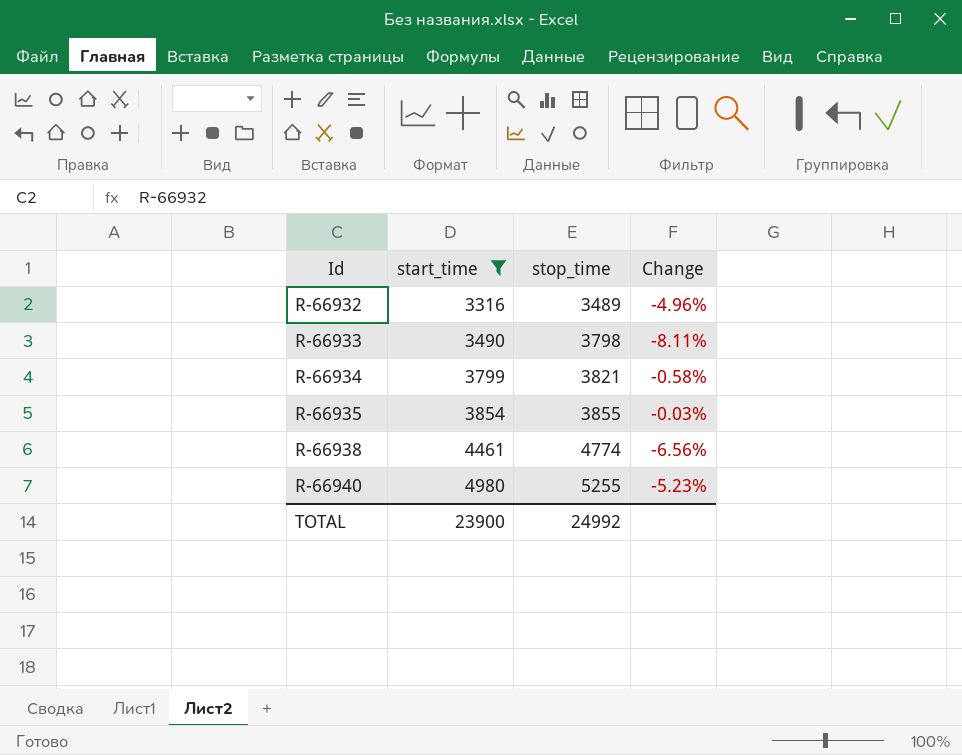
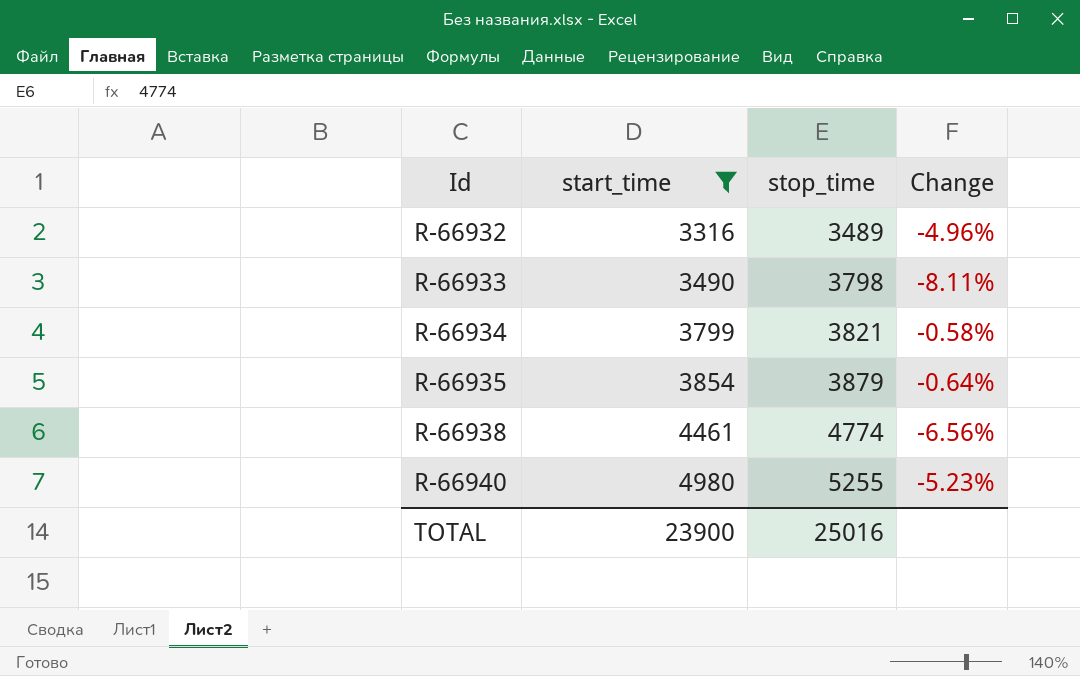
R-66935 | stop_time: 3855 -> 3879
R-66935 | Change: -0.03% -> -0.64%
TOTAL | stop_time: 24992 -> 25016

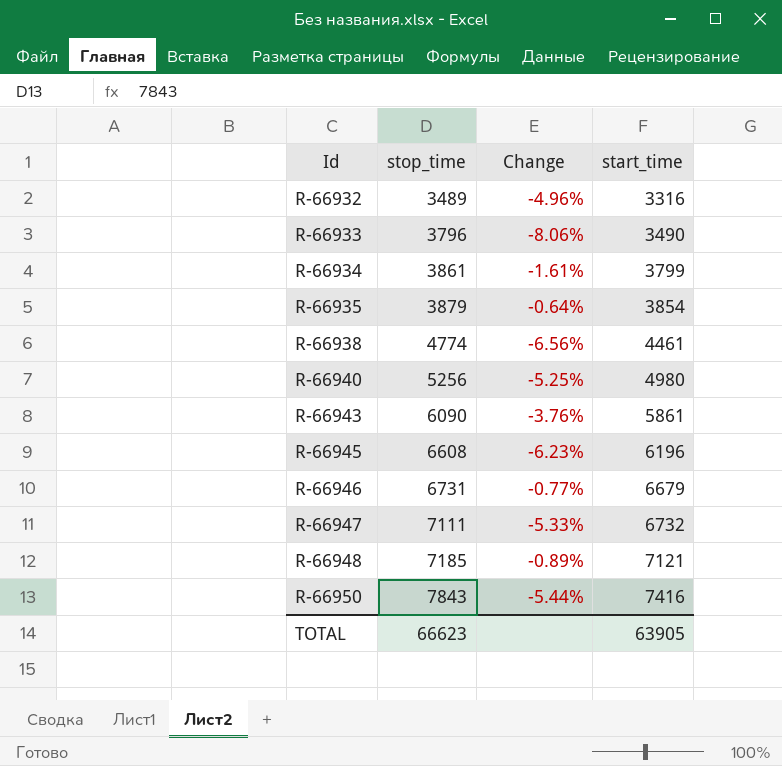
filter: start_time <= 4980 -> none
column start_time | position: 2 -> 4
R-66933 | stop_time: 3798 -> 3796
R-66933 | Change: -8.11% -> -8.06%
R-66934 | stop_time: 3821 -> 3861
R-66934 | Change: -0.58% -> -1.61%
R-66940 | stop_time: 5255 -> 5256
R-66940 | Change: -5.23% -> -5.25%
TOTAL | stop_time: 25016 -> 66623
TOTAL | start_time: 23900 -> 63905

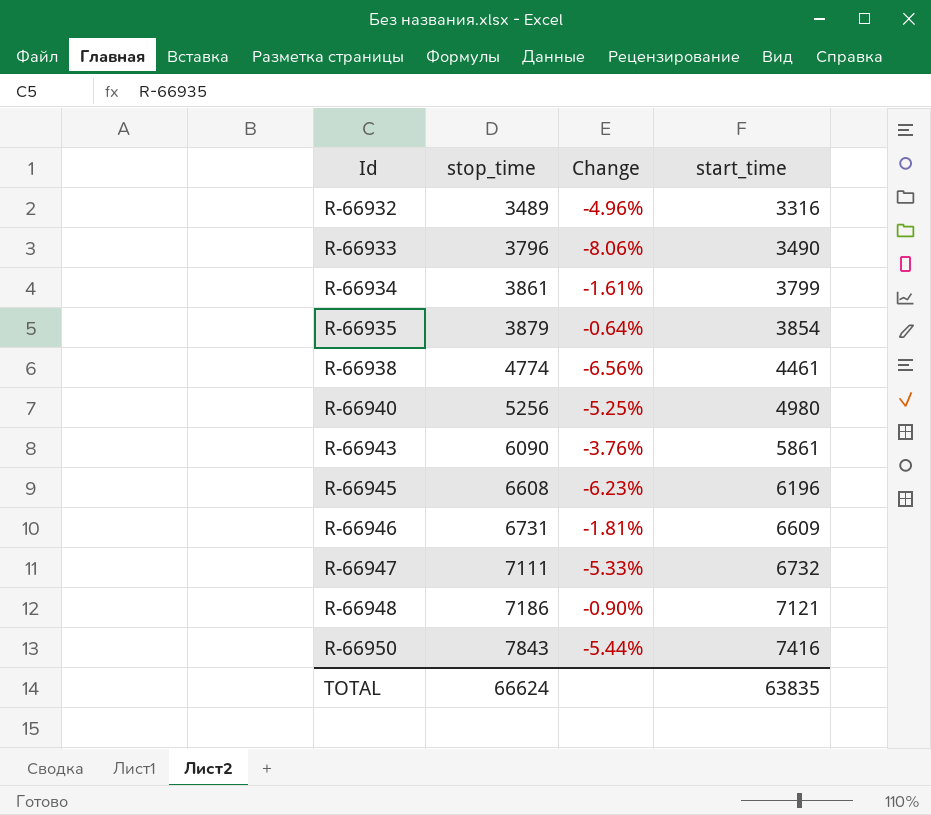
R-66946 | Change: -0.77% -> -1.81%
R-66946 | start_time: 6679 -> 6609
R-66948 | stop_time: 7185 -> 7186
R-66948 | Change: -0.89% -> -0.90%
TOTAL | stop_time: 66623 -> 66624
TOTAL | start_time: 63905 -> 63835

